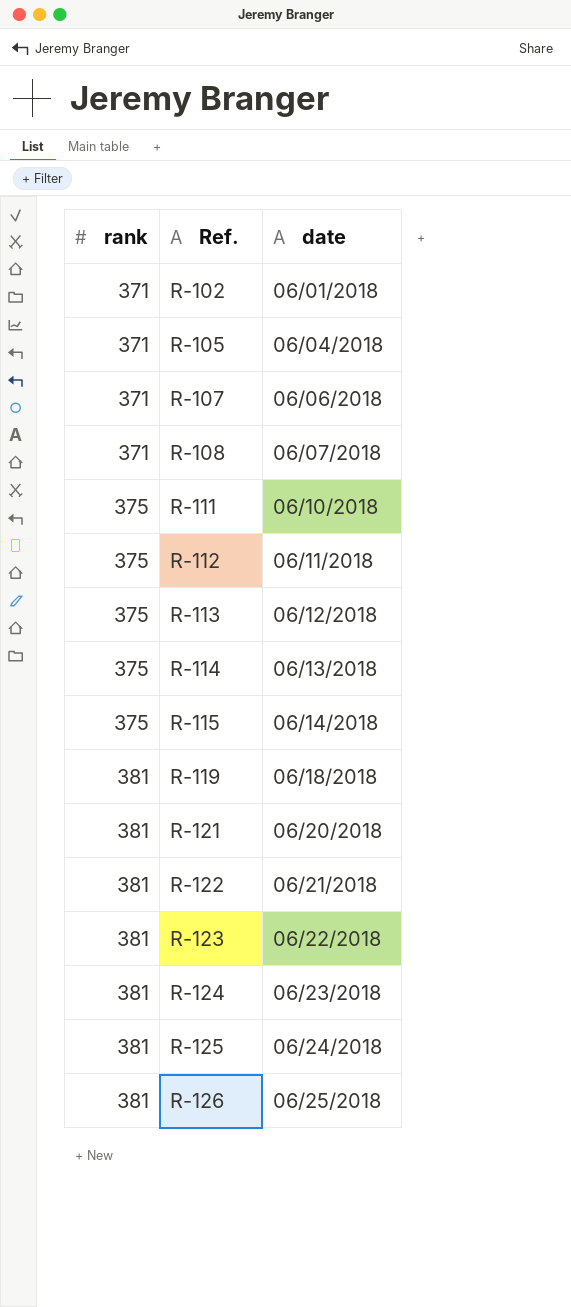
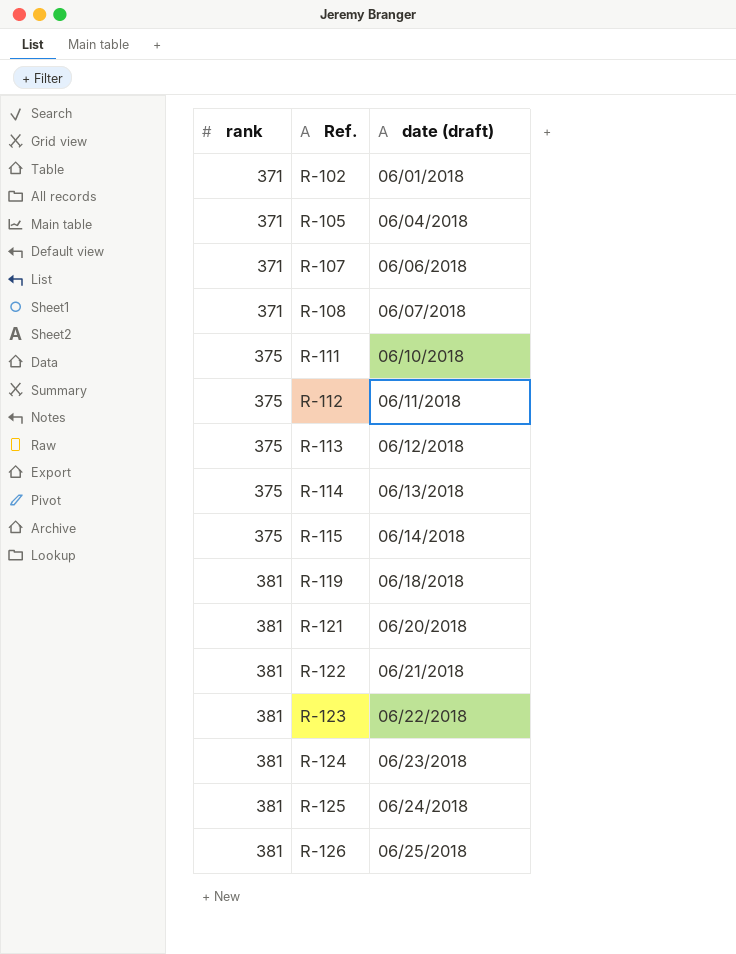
column name: date -> date (draft)

